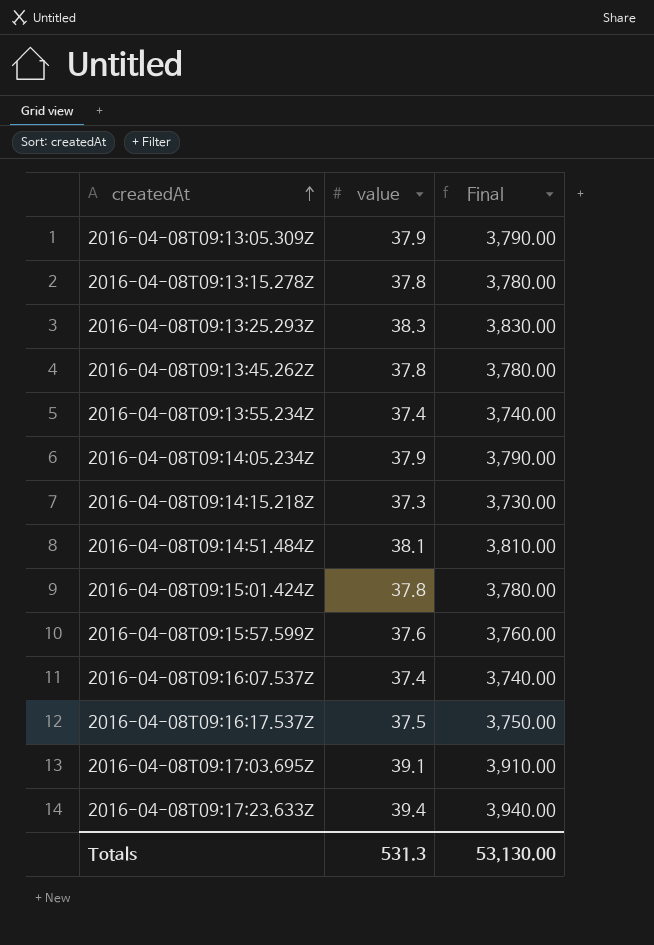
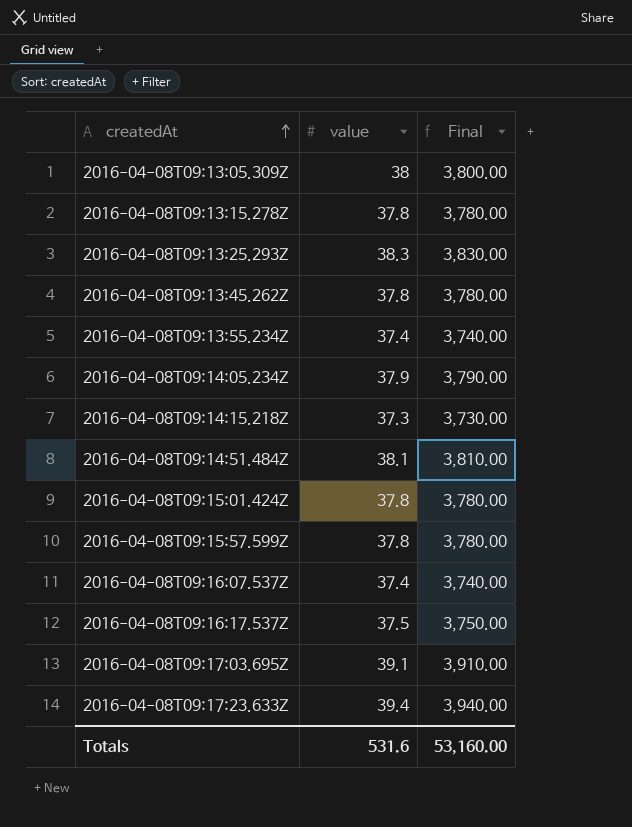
2016-04-08T09:13:05.309Z | value: 37.9 -> 38
2016-04-08T09:13:05.309Z | Final: 3,790.00 -> 3,800.00
2016-04-08T09:15:57.599Z | value: 37.6 -> 37.8
2016-04-08T09:15:57.599Z | Final: 3,760.00 -> 3,780.00
Totals | value: 531.3 -> 531.6
Totals | Final: 53,130.00 -> 53,160.00

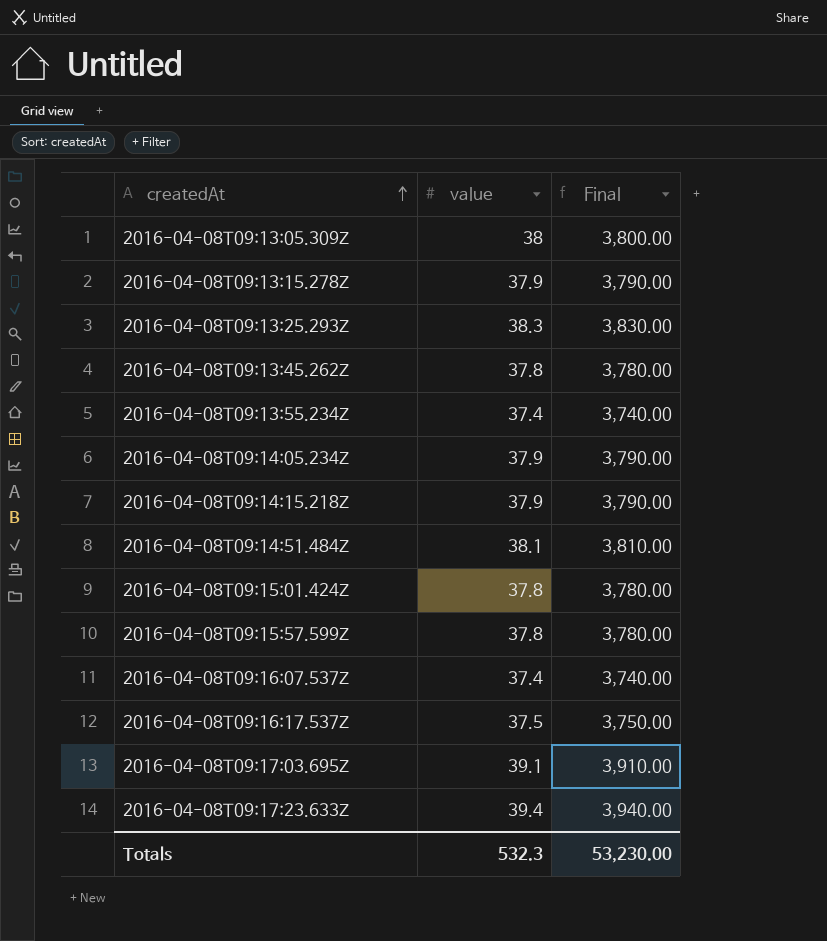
2016-04-08T09:13:15.278Z | value: 37.8 -> 37.9
2016-04-08T09:13:15.278Z | Final: 3,780.00 -> 3,790.00
2016-04-08T09:14:15.218Z | value: 37.3 -> 37.9
2016-04-08T09:14:15.218Z | Final: 3,730.00 -> 3,790.00
Totals | value: 531.6 -> 532.3
Totals | Final: 53,160.00 -> 53,230.00

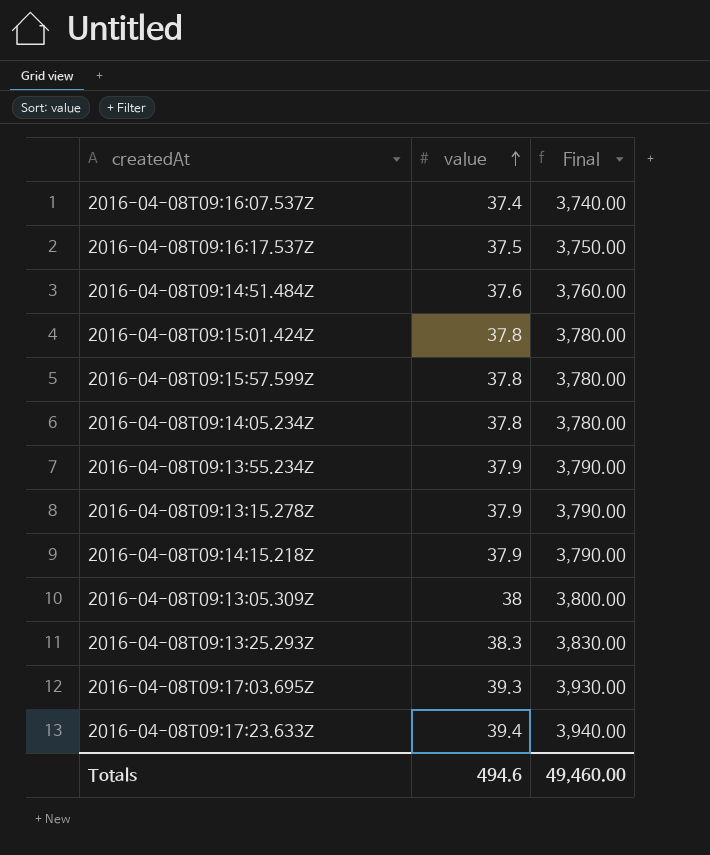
row order: createdAt ascending -> value ascending
row 2016-04-08T09:13:45.262Z: 37.8 | 3,780.00 -> none
2016-04-08T09:14:51.484Z | value: 38.1 -> 37.6
2016-04-08T09:14:51.484Z | Final: 3,810.00 -> 3,760.00
2016-04-08T09:14:05.234Z | value: 37.9 -> 37.8
2016-04-08T09:14:05.234Z | Final: 3,790.00 -> 3,780.00
2016-04-08T09:13:55.234Z | value: 37.4 -> 37.9
2016-04-08T09:13:55.234Z | Final: 3,740.00 -> 3,790.00
2016-04-08T09:17:03.695Z | value: 39.1 -> 39.3
2016-04-08T09:17:03.695Z | Final: 3,910.00 -> 3,930.00
Totals | value: 532.3 -> 494.6
Totals | Final: 53,230.00 -> 49,460.00

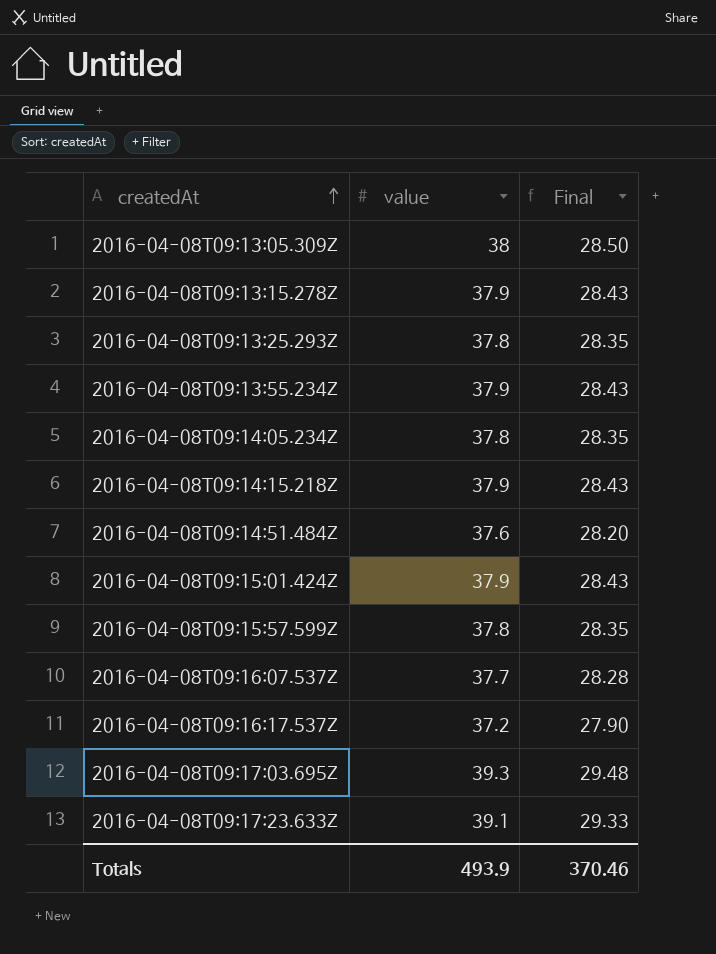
row order: value ascending -> createdAt ascending
column Final | formula: [value] * 100 -> [value] * 0.75
2016-04-08T09:13:25.293Z | value: 38.3 -> 37.8
2016-04-08T09:15:01.424Z | value: 37.8 -> 37.9
2016-04-08T09:16:07.537Z | value: 37.4 -> 37.7
2016-04-08T09:16:17.537Z | value: 37.5 -> 37.2
2016-04-08T09:17:23.633Z | value: 39.4 -> 39.1
Totals | value: 494.6 -> 493.9
Totals | Final: 49,460.00 -> 370.46

